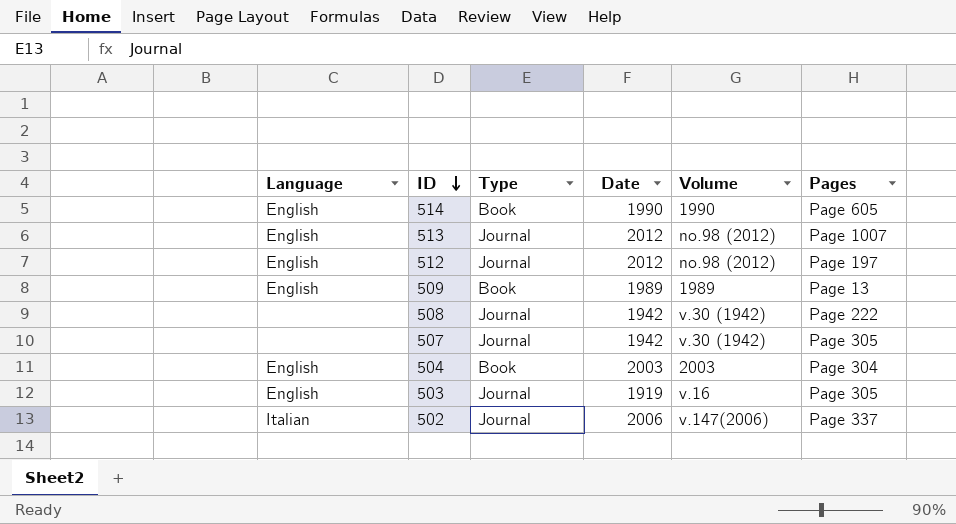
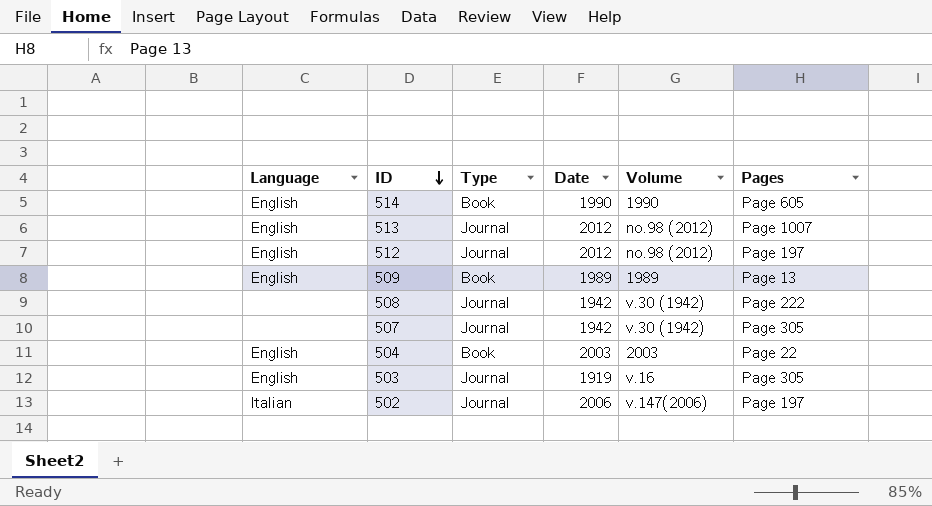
504 | Pages: Page 304 -> Page 22
502 | Pages: Page 337 -> Page 197

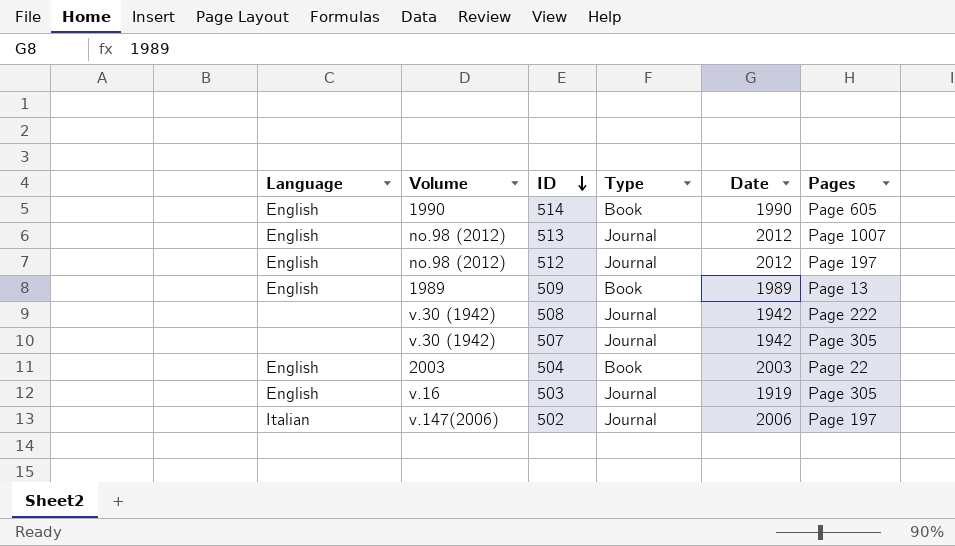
column Volume | position: 5 -> 2

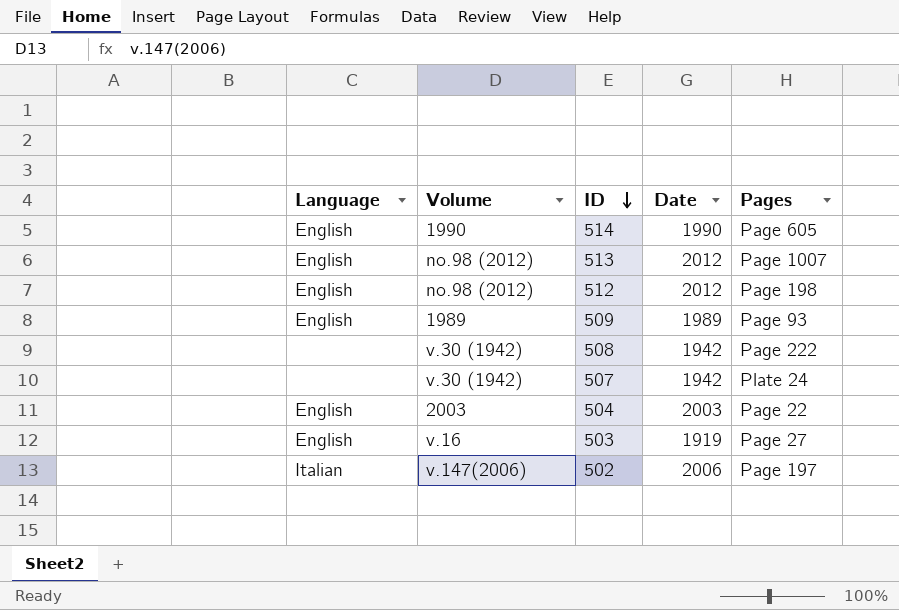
column Type | position: 4 -> none
512 | Pages: Page 197 -> Page 198
509 | Pages: Page 13 -> Page 93
507 | Pages: Page 305 -> Plate 24
503 | Pages: Page 305 -> Page 27

